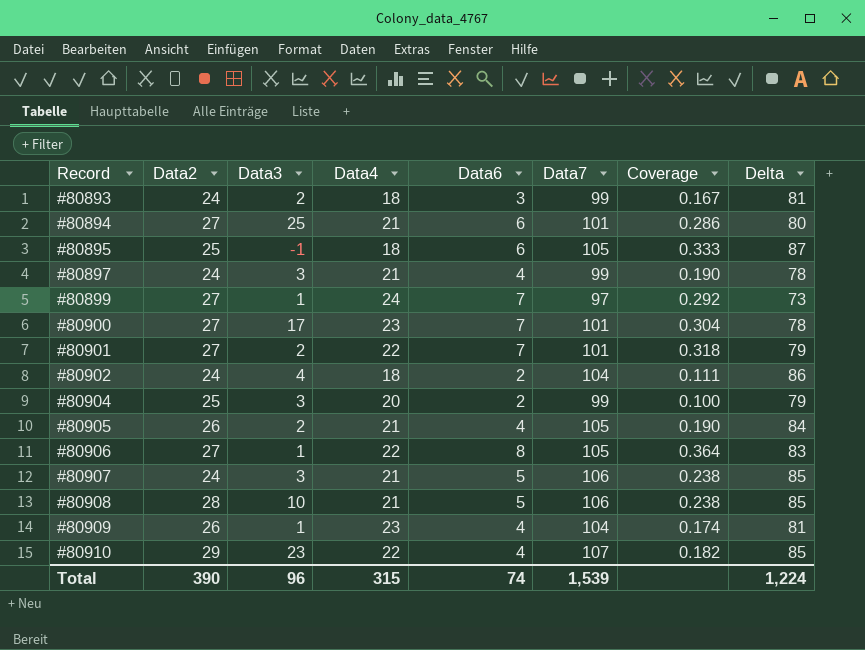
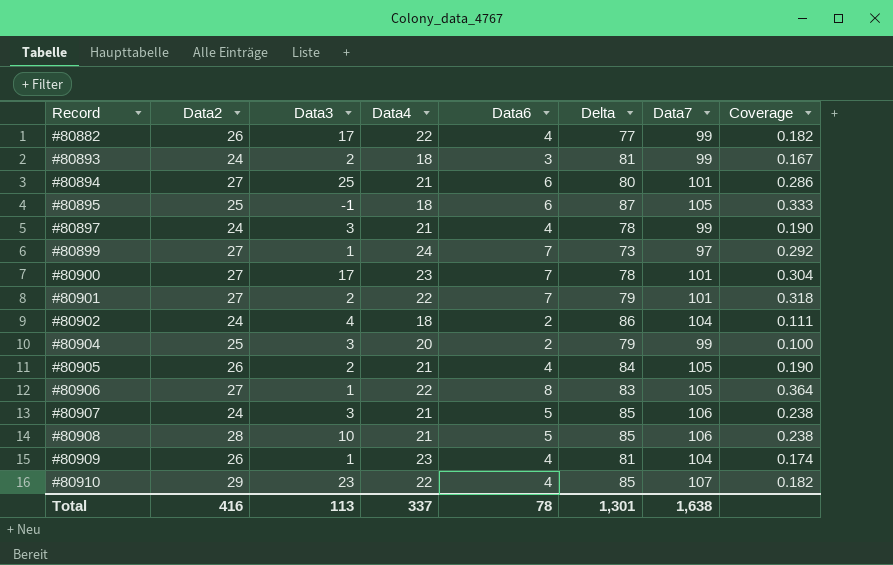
column Delta | position: 8 -> 6
row #80882: none -> 26 | 17 | 22 | 4 | 77 | 99 | 0.182
Total | Data2: 390 -> 416
Total | Data3: 96 -> 113
Total | Data4: 315 -> 337
Total | Data6: 74 -> 78
Total | Delta: 1,224 -> 1,301
Total | Data7: 1,539 -> 1,638

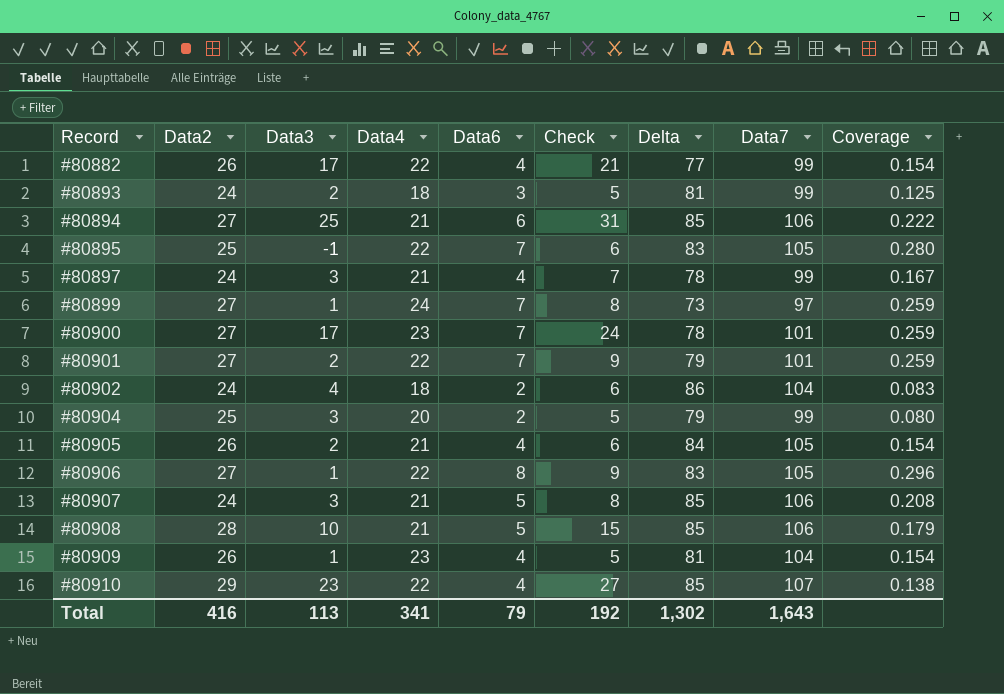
column Check | formula: none -> [Data3] + [Data6]
column Coverage | formula: [Data6] / [Data4] -> [Data6] / [Data2]
#80894 | Delta: 80 -> 85
#80894 | Data7: 101 -> 106
#80895 | Data4: 18 -> 22
#80895 | Data6: 6 -> 7
#80895 | Delta: 87 -> 83
Total | Data4: 337 -> 341
Total | Data6: 78 -> 79
Total | Delta: 1,301 -> 1,302
Total | Data7: 1,638 -> 1,643

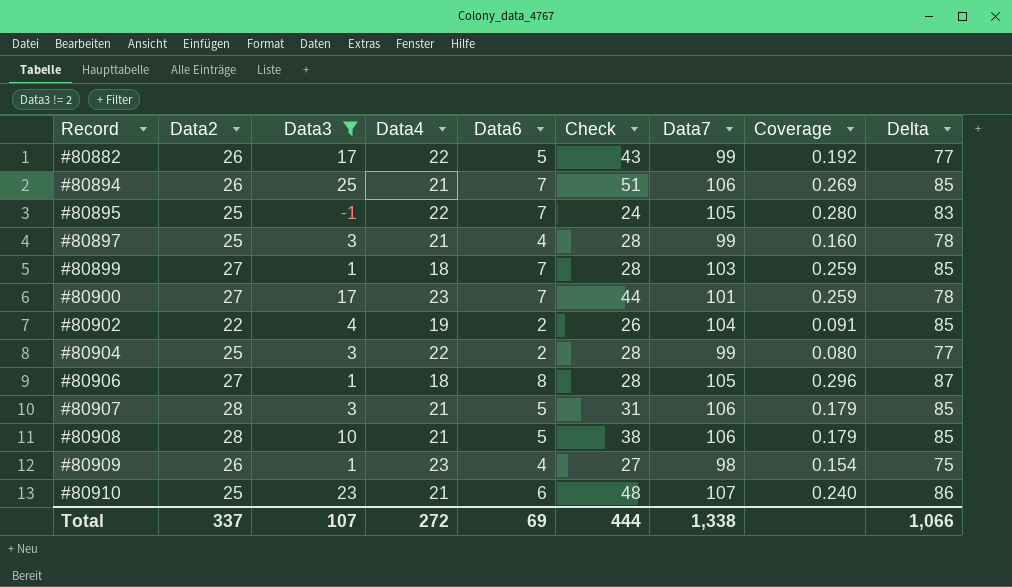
filter: none -> Data3 != 2
column Check | formula: [Data3] + [Data6] -> [Data2] + [Data3]
column Delta | position: 7 -> 9
#80882 | Data6: 4 -> 5
#80882 | Coverage: 0.154 -> 0.192
#80894 | Data2: 27 -> 26
#80894 | Data6: 6 -> 7
#80894 | Coverage: 0.222 -> 0.269
#80897 | Data2: 24 -> 25
#80897 | Coverage: 0.167 -> 0.160
#80899 | Data4: 24 -> 18
#80899 | Data7: 97 -> 103
#80899 | Delta: 73 -> 85
#80902 | Data2: 24 -> 22
#80902 | Data4: 18 -> 19
#80902 | Coverage: 0.083 -> 0.091
#80902 | Delta: 86 -> 85
#80904 | Data4: 20 -> 22
#80904 | Delta: 79 -> 77
#80906 | Data4: 22 -> 18
#80906 | Delta: 83 -> 87
#80907 | Data2: 24 -> 28
#80907 | Coverage: 0.208 -> 0.179
#80909 | Data7: 104 -> 98
#80909 | Delta: 81 -> 75
#80910 | Data2: 29 -> 25
#80910 | Data4: 22 -> 21
#80910 | Data6: 4 -> 6
#80910 | Coverage: 0.138 -> 0.240
#80910 | Delta: 85 -> 86
Total | Data2: 416 -> 337
Total | Data3: 113 -> 107
Total | Data4: 341 -> 272
Total | Data6: 79 -> 69
Total | Check: 192 -> 444
Total | Data7: 1,643 -> 1,338
Total | Delta: 1,302 -> 1,066

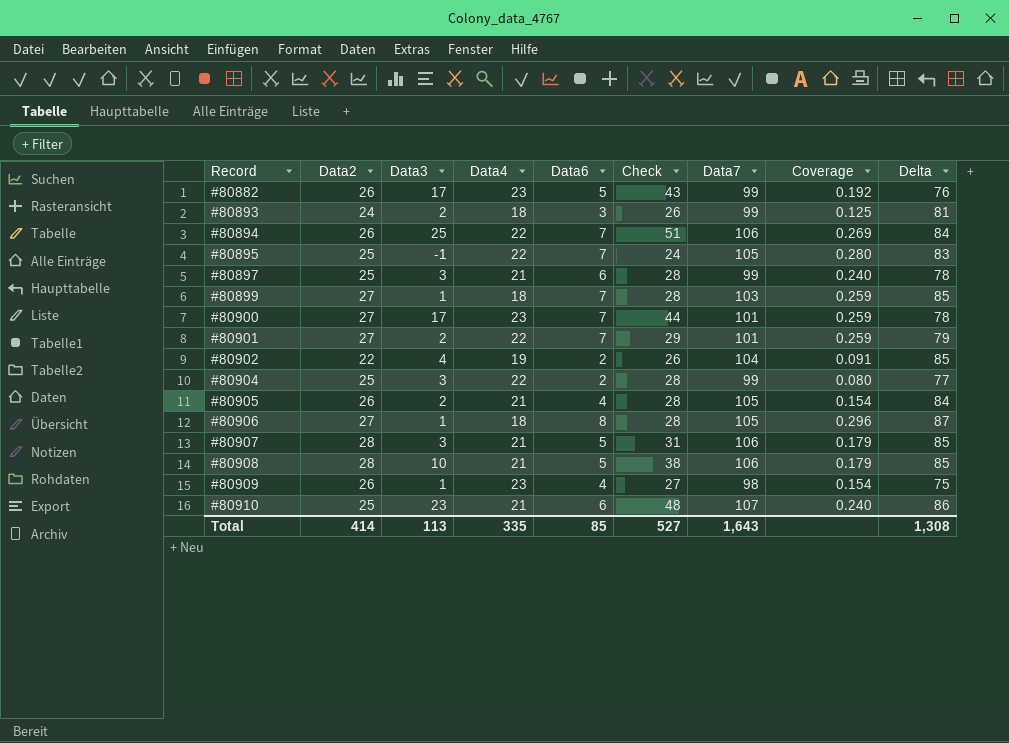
filter: Data3 != 2 -> none
#80882 | Data4: 22 -> 23
#80882 | Delta: 77 -> 76
#80894 | Data4: 21 -> 22
#80894 | Delta: 85 -> 84
#80897 | Data6: 4 -> 6
#80897 | Coverage: 0.160 -> 0.240
Total | Data2: 337 -> 414
Total | Data3: 107 -> 113
Total | Data4: 272 -> 335
Total | Data6: 69 -> 85
Total | Check: 444 -> 527
Total | Data7: 1,338 -> 1,643
Total | Delta: 1,066 -> 1,308

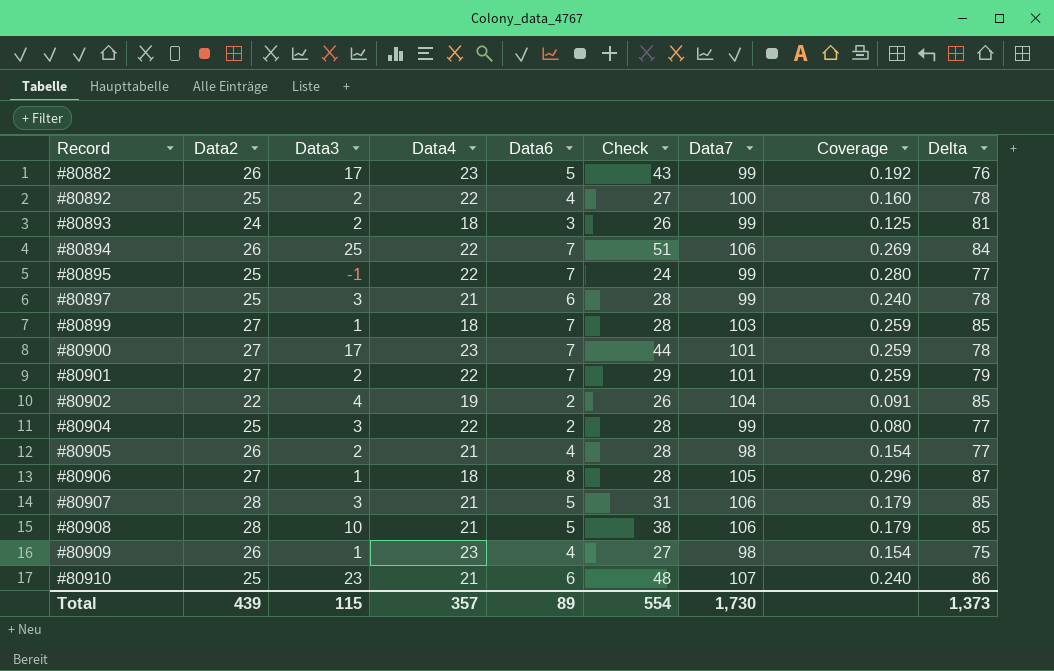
row #80892: none -> 25 | 2 | 22 | 4 | 27 | 100 | 0.160 | 78
#80895 | Data7: 105 -> 99
#80895 | Delta: 83 -> 77
#80905 | Data7: 105 -> 98
#80905 | Delta: 84 -> 77
Total | Data2: 414 -> 439
Total | Data3: 113 -> 115
Total | Data4: 335 -> 357
Total | Data6: 85 -> 89
Total | Check: 527 -> 554
Total | Data7: 1,643 -> 1,730
Total | Delta: 1,308 -> 1,373

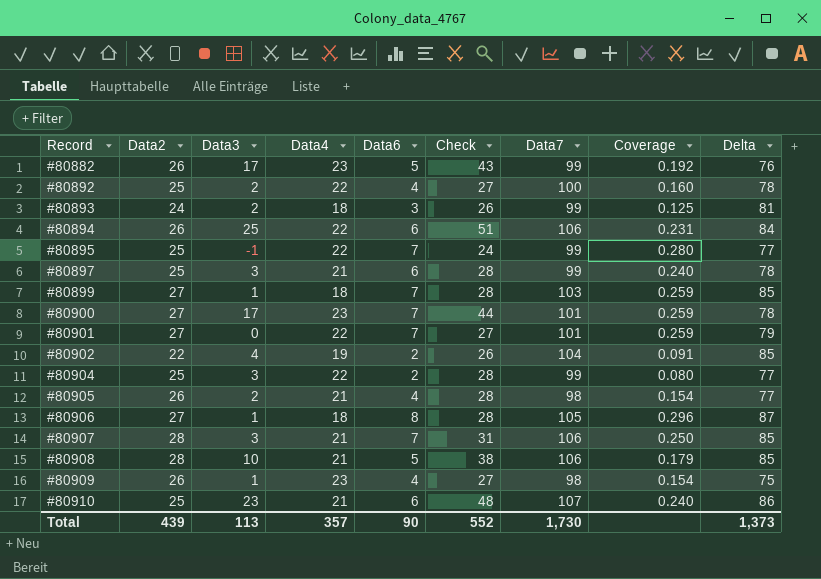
#80894 | Data6: 7 -> 6
#80894 | Coverage: 0.269 -> 0.231
#80901 | Data3: 2 -> 0
#80901 | Check: 29 -> 27
#80907 | Data6: 5 -> 7
#80907 | Coverage: 0.179 -> 0.250
Total | Data3: 115 -> 113
Total | Data6: 89 -> 90
Total | Check: 554 -> 552

